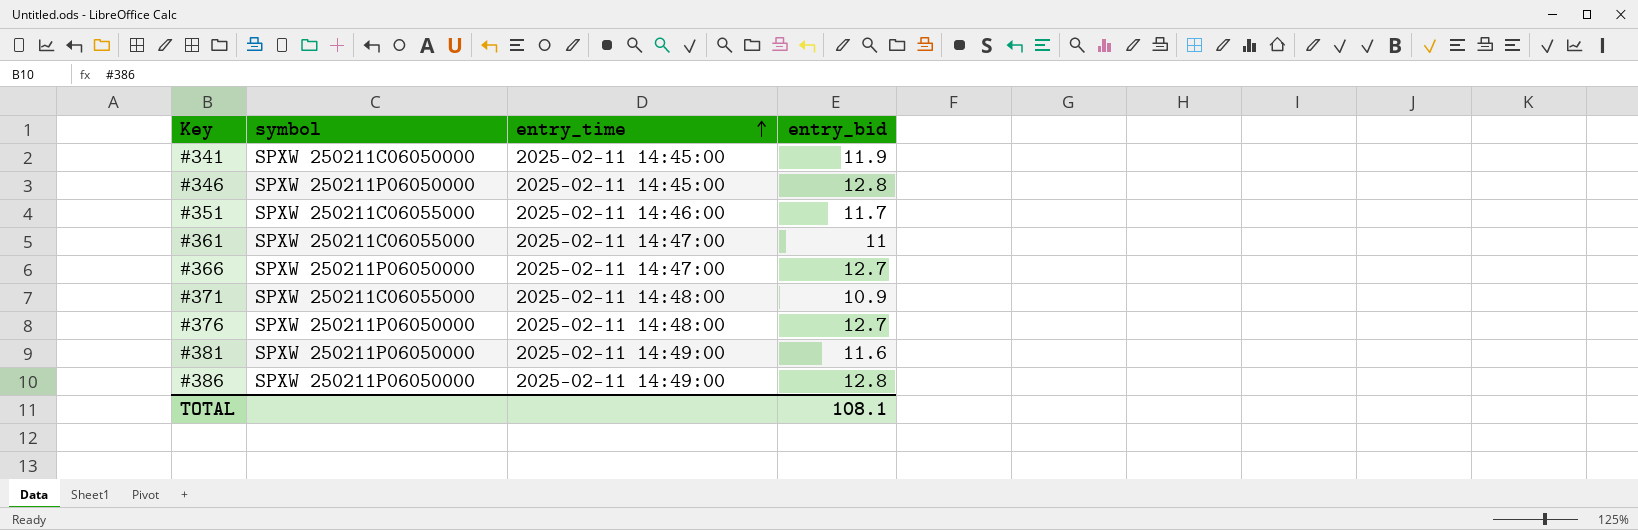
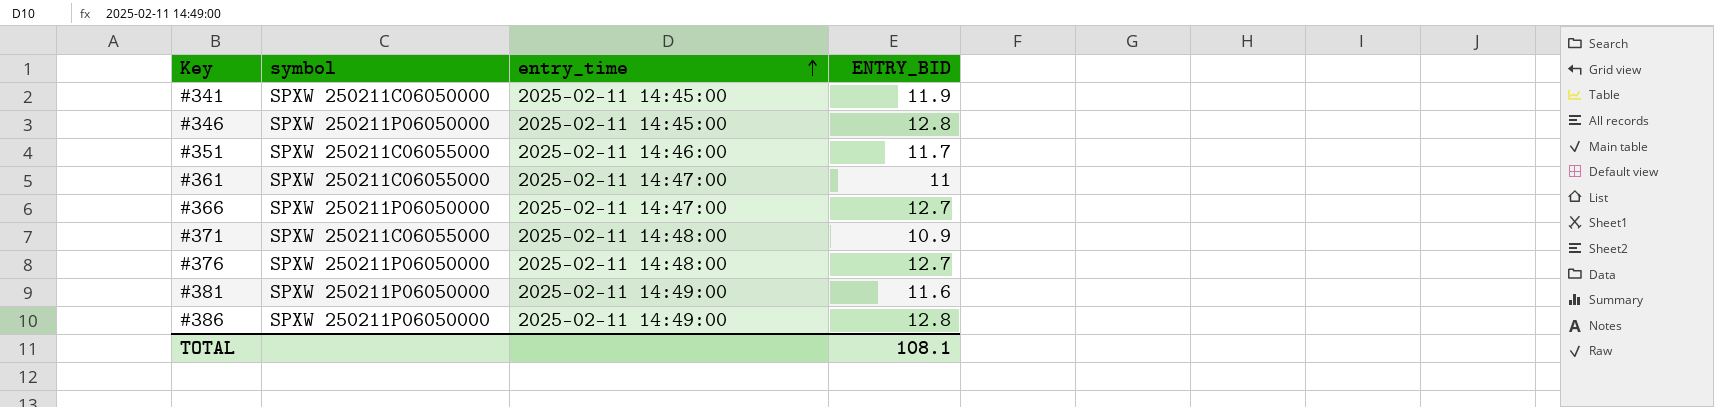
column name: entry_bid -> ENTRY_BID

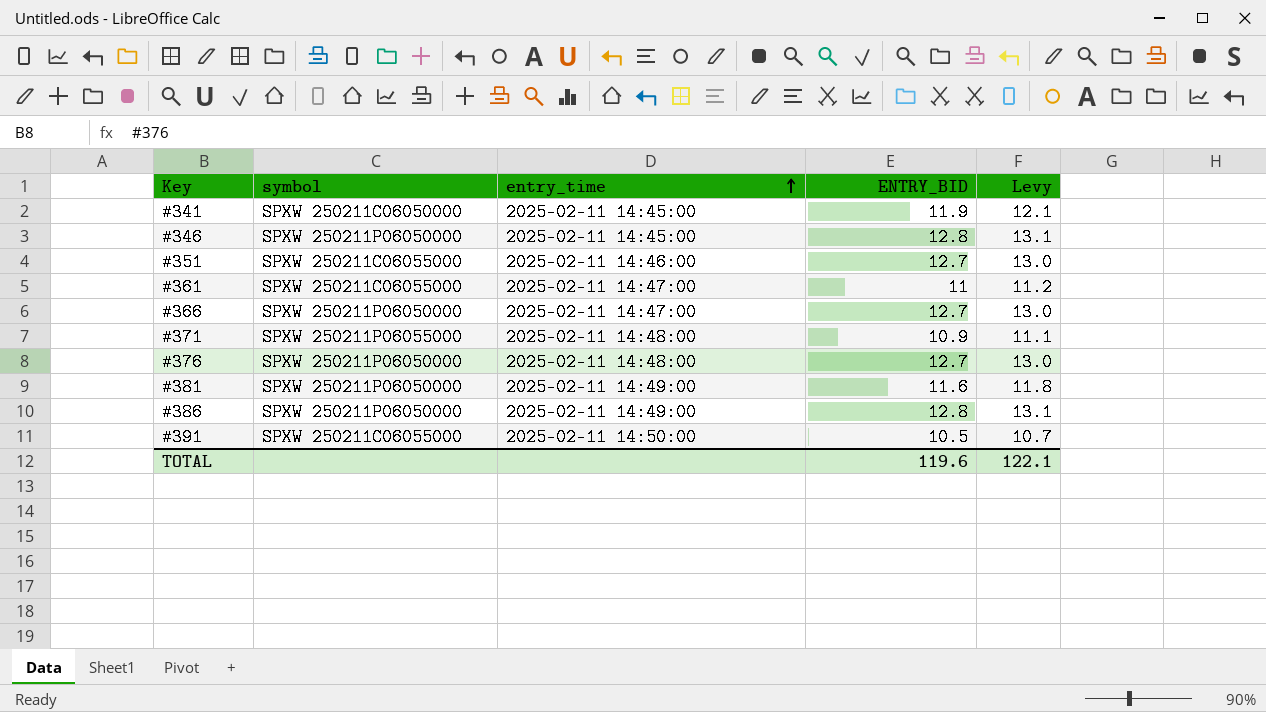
column Levy | formula: none -> [ENTRY_BID] * 1.02
#351 | ENTRY_BID: 11.7 -> 12.7
#371 | symbol: SPXW 250211C06055000 -> SPXW 250211P06055000
row #391: none -> SPXW 250211C06055000 | 2025-02-11 14:50:00 | 10.5 | 10.7
TOTAL | ENTRY_BID: 108.1 -> 119.6

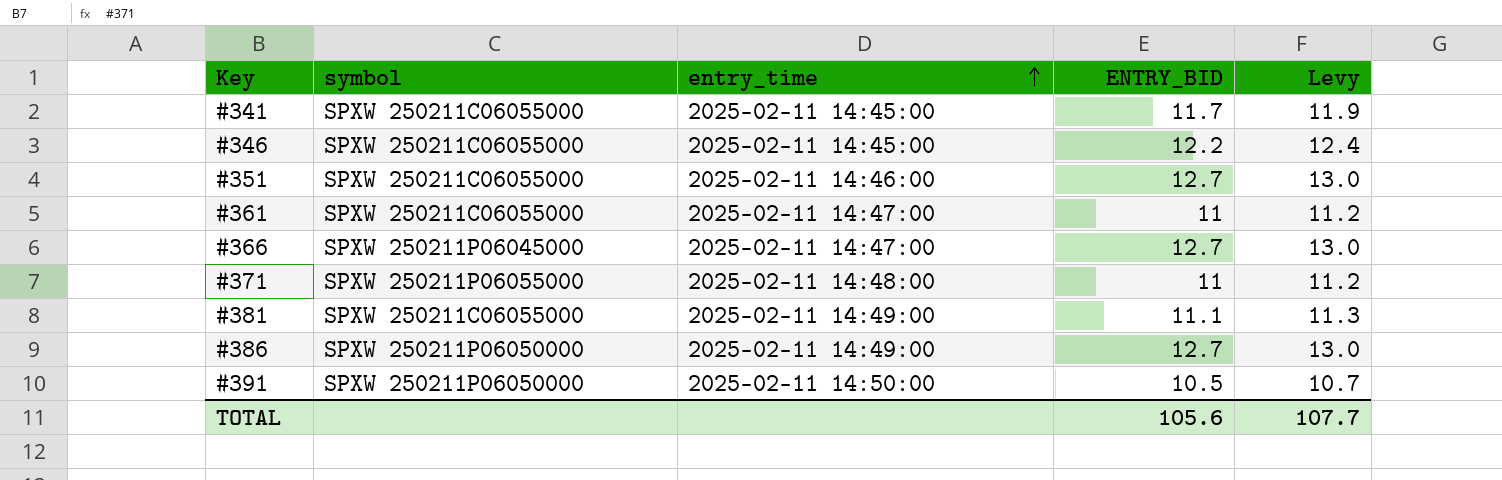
row #376: SPXW 250211P06050000 | 2025-02-11 14:48:00 | 12.7 | 13.0 -> none
#341 | symbol: SPXW 250211C06050000 -> SPXW 250211C06055000
#341 | ENTRY_BID: 11.9 -> 11.7
#341 | Levy: 12.1 -> 11.9
#346 | symbol: SPXW 250211P06050000 -> SPXW 250211C06055000
#346 | ENTRY_BID: 12.8 -> 12.2
#346 | Levy: 13.1 -> 12.4
#366 | symbol: SPXW 250211P06050000 -> SPXW 250211P06045000
#371 | ENTRY_BID: 10.9 -> 11
#371 | Levy: 11.1 -> 11.2
#381 | symbol: SPXW 250211P06050000 -> SPXW 250211C06055000
#381 | ENTRY_BID: 11.6 -> 11.1
#381 | Levy: 11.8 -> 11.3
#386 | ENTRY_BID: 12.8 -> 12.7
#386 | Levy: 13.1 -> 13.0
#391 | symbol: SPXW 250211C06055000 -> SPXW 250211P06050000
TOTAL | ENTRY_BID: 119.6 -> 105.6
TOTAL | Levy: 122.1 -> 107.7

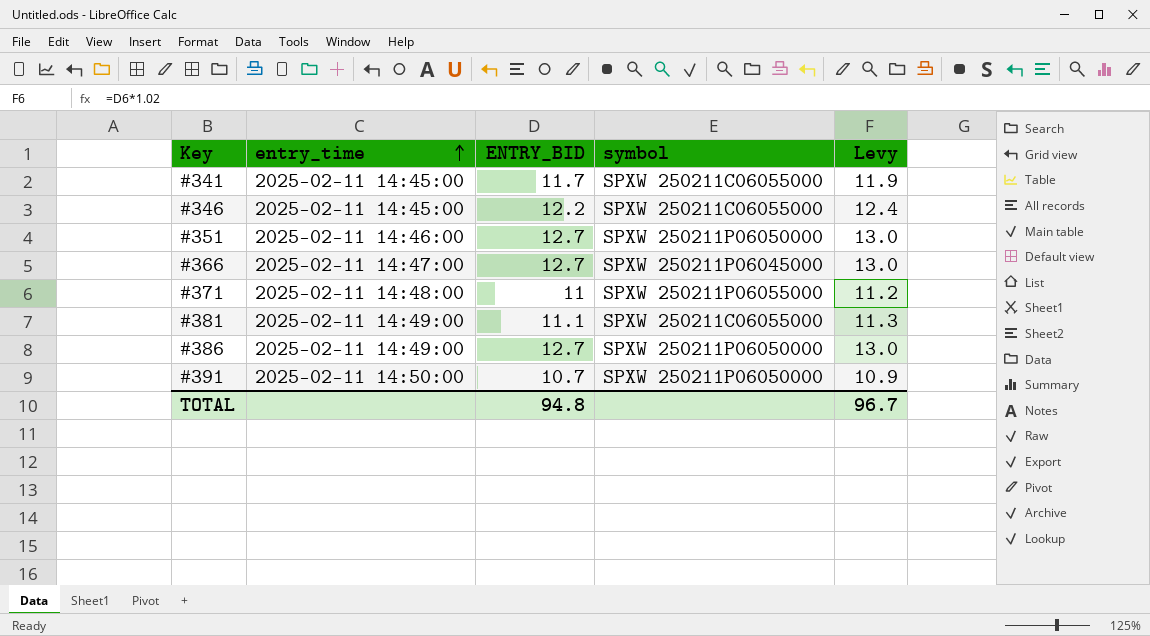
column symbol | position: 2 -> 4
row #361: SPXW 250211C06055000 | 2025-02-11 14:47:00 | 11 | 11.2 -> none
#351 | symbol: SPXW 250211C06055000 -> SPXW 250211P06050000
#391 | ENTRY_BID: 10.5 -> 10.7
#391 | Levy: 10.7 -> 10.9
TOTAL | ENTRY_BID: 105.6 -> 94.8
TOTAL | Levy: 107.7 -> 96.7

